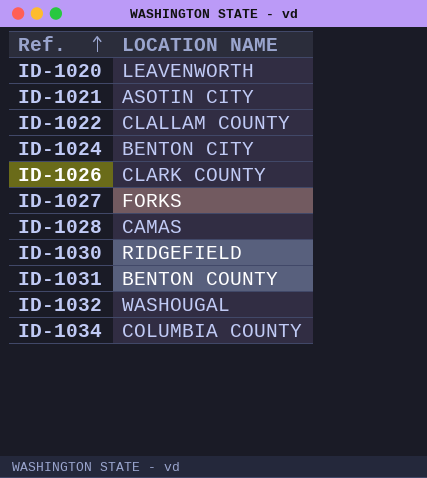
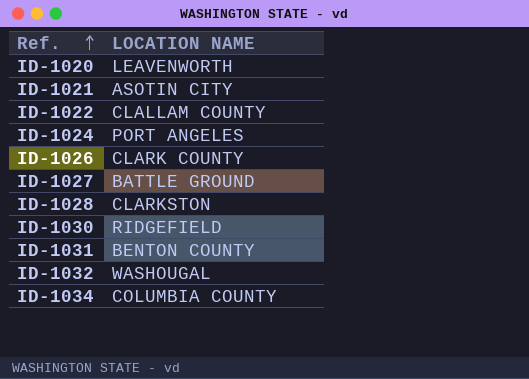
ID-1024 | LOCATION NAME: BENTON CITY -> PORT ANGELES
ID-1027 | LOCATION NAME: FORKS -> BATTLE GROUND
ID-1028 | LOCATION NAME: CAMAS -> CLARKSTON

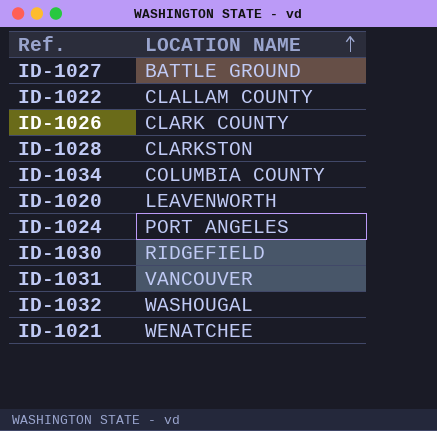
row order: Ref. ascending -> LOCATION NAME ascending
ID-1031 | LOCATION NAME: BENTON COUNTY -> VANCOUVER
ID-1021 | LOCATION NAME: ASOTIN CITY -> WENATCHEE

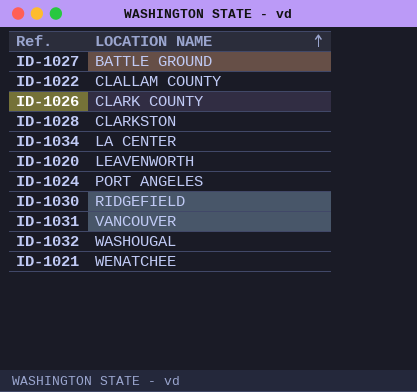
ID-1034 | LOCATION NAME: COLUMBIA COUNTY -> LA CENTER

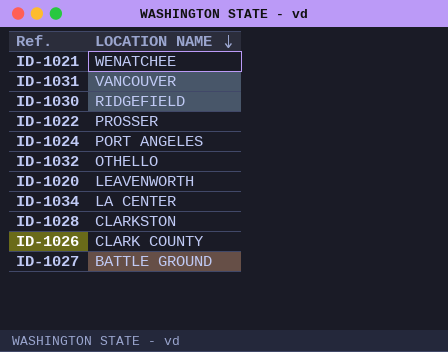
row order: LOCATION NAME ascending -> LOCATION NAME descending
ID-1022 | LOCATION NAME: CLALLAM COUNTY -> PROSSER
ID-1032 | LOCATION NAME: WASHOUGAL -> OTHELLO

